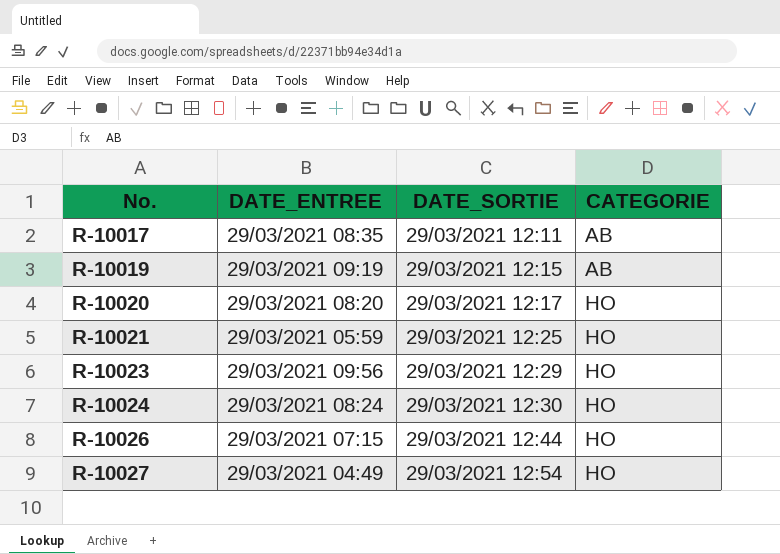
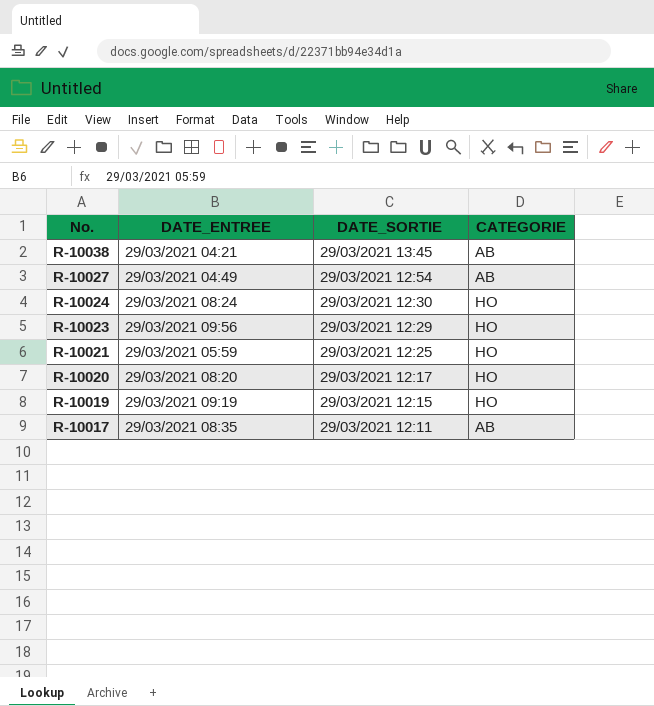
row order: No. ascending -> No. descending
row R-10026: 29/03/2021 07:15 | 29/03/2021 12:44 | HO -> none
row R-10038: none -> 29/03/2021 04:21 | 29/03/2021 13:45 | AB
R-10027 | CATEGORIE: HO -> AB
R-10019 | CATEGORIE: AB -> HO

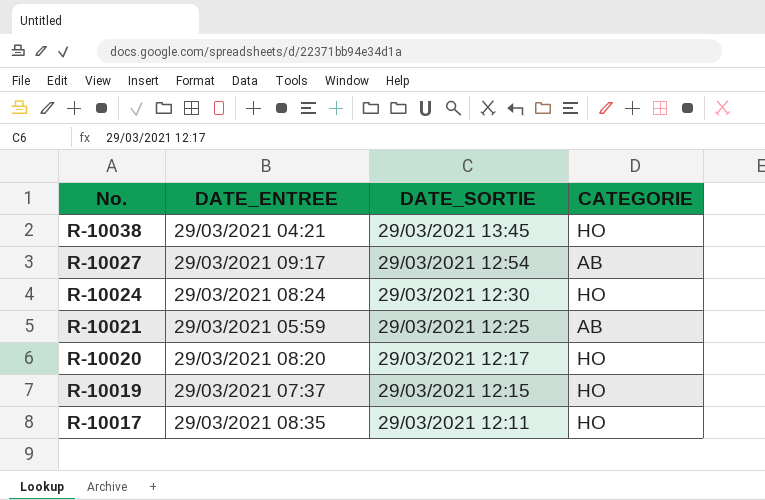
row R-10023: 29/03/2021 09:56 | 29/03/2021 12:29 | HO -> none
R-10038 | CATEGORIE: AB -> HO
R-10027 | DATE_ENTREE: 29/03/2021 04:49 -> 29/03/2021 09:17
R-10021 | CATEGORIE: HO -> AB
R-10019 | DATE_ENTREE: 29/03/2021 09:19 -> 29/03/2021 07:37
R-10017 | CATEGORIE: AB -> HO

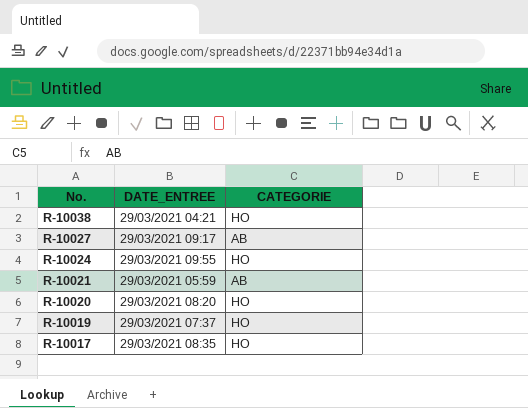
column DATE_SORTIE | position: 3 -> none
R-10024 | DATE_ENTREE: 29/03/2021 08:24 -> 29/03/2021 09:55

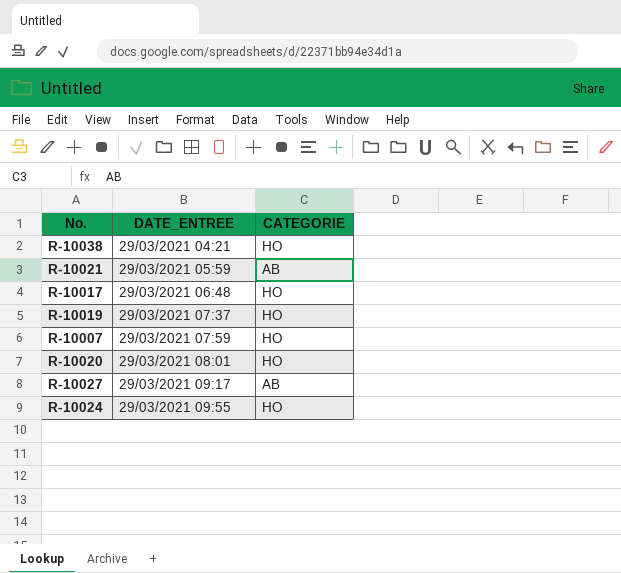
row order: No. descending -> DATE_ENTREE ascending
R-10017 | DATE_ENTREE: 29/03/2021 08:35 -> 29/03/2021 06:48
row R-10007: none -> 29/03/2021 07:59 | HO
R-10020 | DATE_ENTREE: 29/03/2021 08:20 -> 29/03/2021 08:01

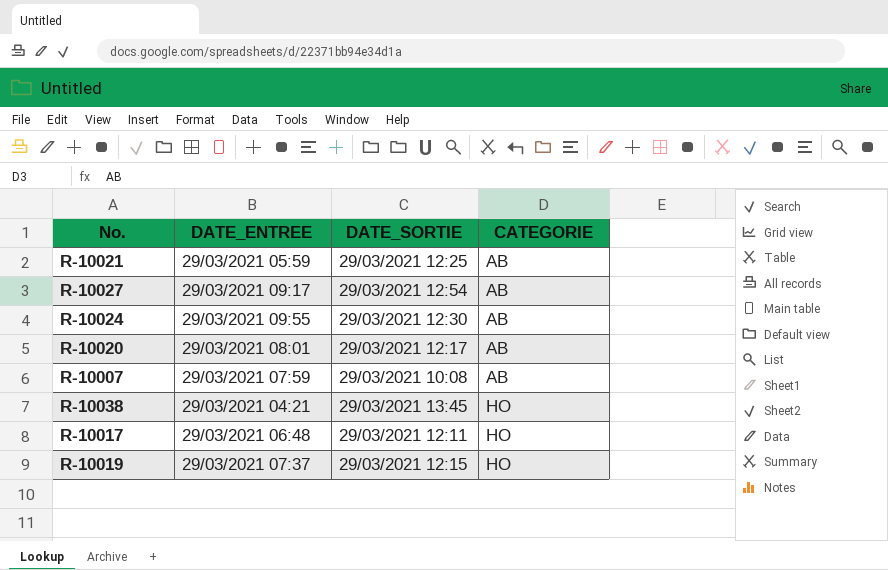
row order: DATE_ENTREE ascending -> CATEGORIE ascending
column DATE_SORTIE | position: none -> 3
R-10024 | CATEGORIE: HO -> AB
R-10020 | CATEGORIE: HO -> AB
R-10007 | CATEGORIE: HO -> AB

